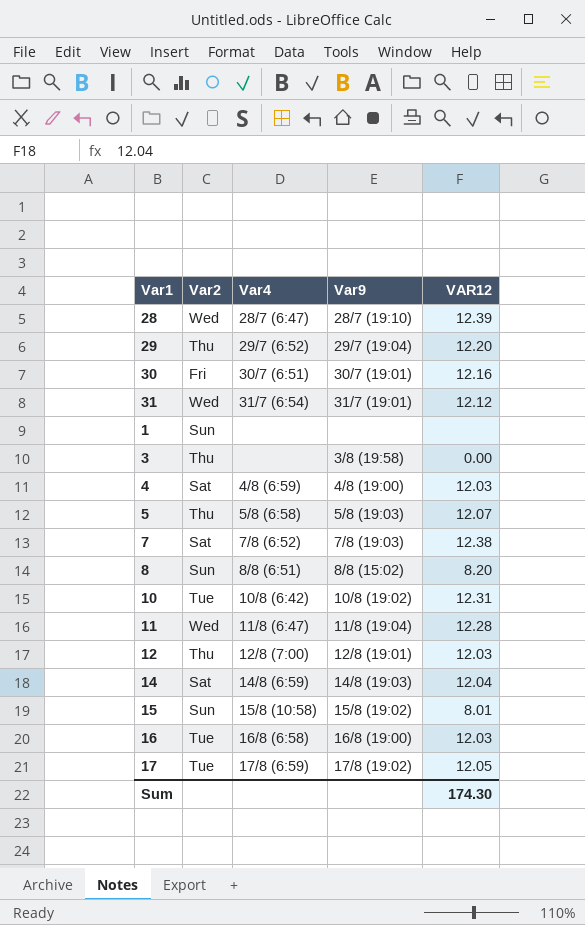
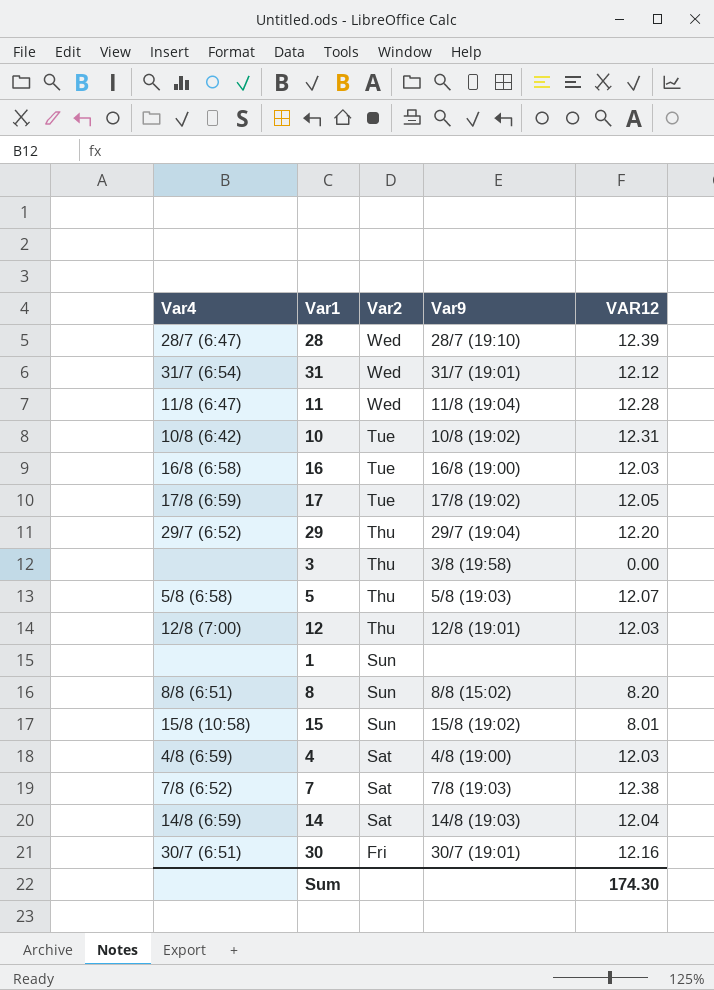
row order: none -> Var2 descending
column Var4 | position: 3 -> 1

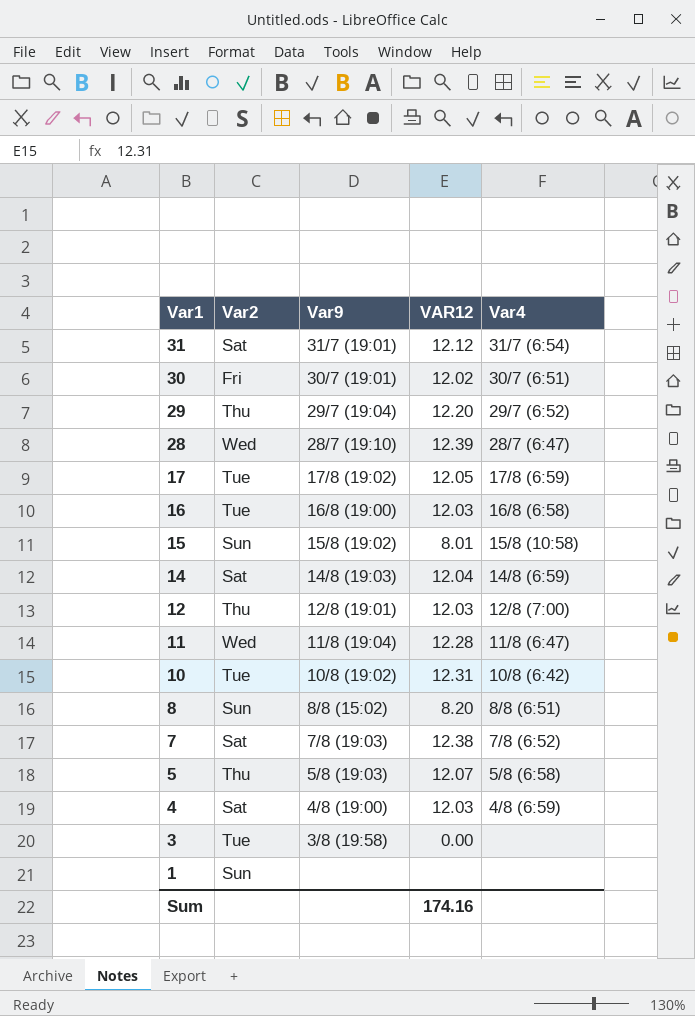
row order: Var2 descending -> Var1 descending
column Var4 | position: 1 -> 5
31 | Var2: Wed -> Sat
30 | VAR12: 12.16 -> 12.02
3 | Var2: Thu -> Tue
Sum | VAR12: 174.30 -> 174.16

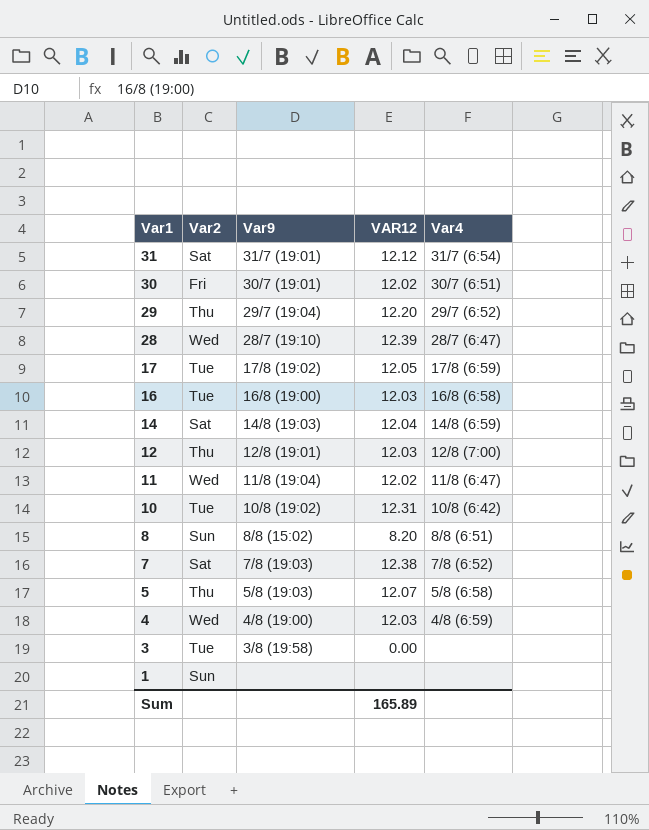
row 15: Sun | 15/8 (19:02) | 8.01 | 15/8 (10:58) -> none
11 | VAR12: 12.28 -> 12.02
4 | Var2: Sat -> Wed
Sum | VAR12: 174.16 -> 165.89

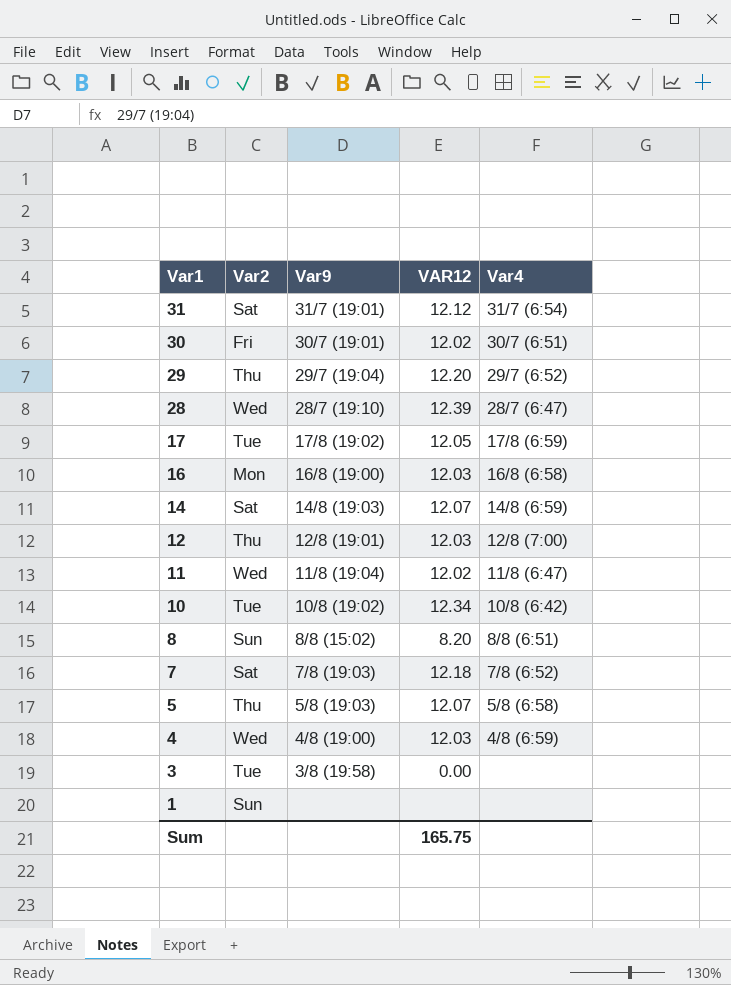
16 | Var2: Tue -> Mon
14 | VAR12: 12.04 -> 12.07
10 | VAR12: 12.31 -> 12.34
7 | VAR12: 12.38 -> 12.18
Sum | VAR12: 165.89 -> 165.75

